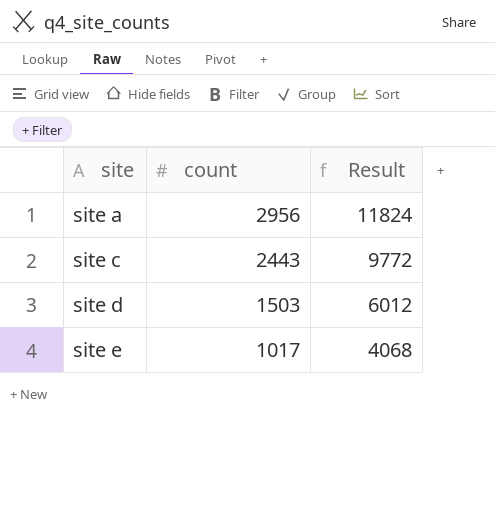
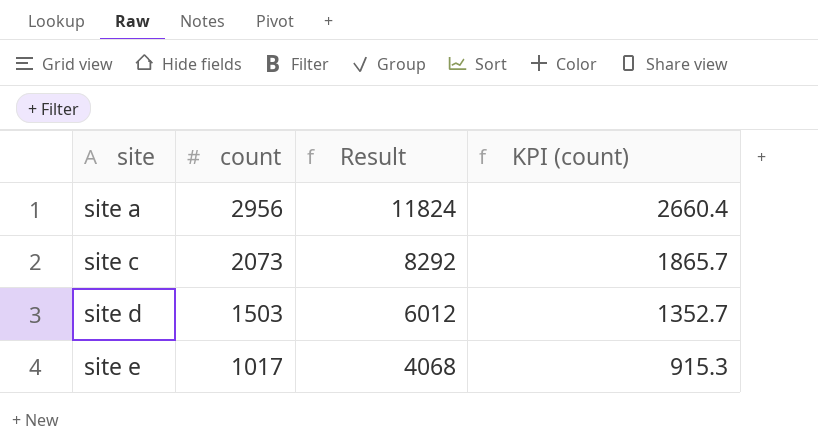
column KPI (count) | formula: none -> [count] * 0.9
site c | count: 2443 -> 2073
site c | Result: 9772 -> 8292

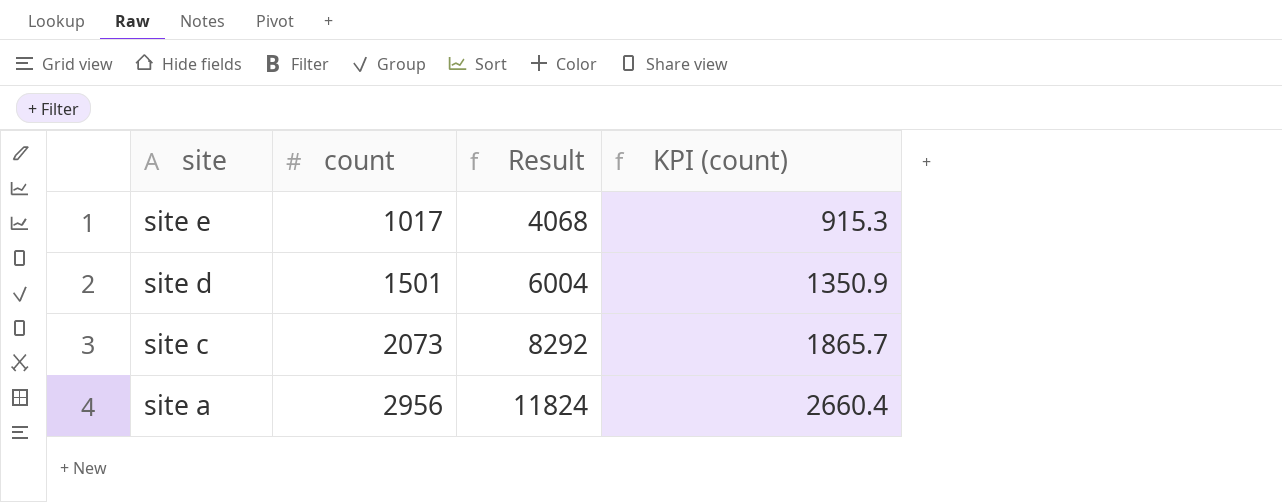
row order: site ascending -> site descending
site d | count: 1503 -> 1501
site d | Result: 6012 -> 6004
site d | KPI (count): 1352.7 -> 1350.9

